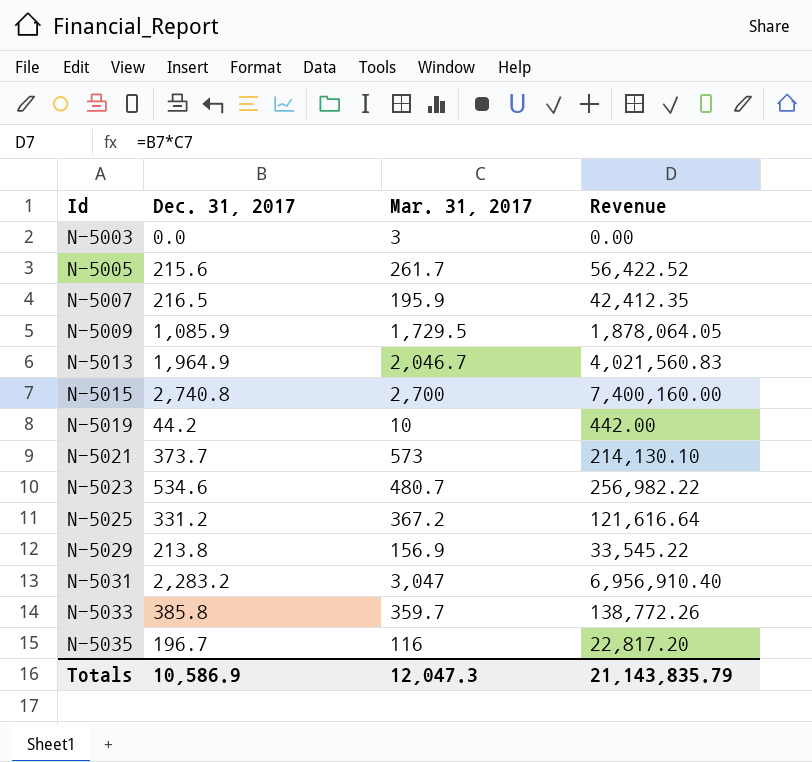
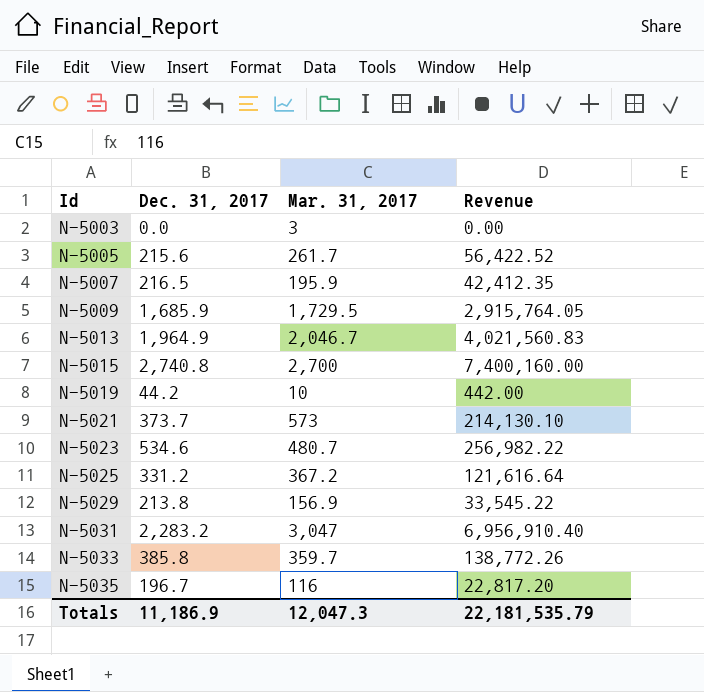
N-5009 | Dec. 31, 2017: 1,085.9 -> 1,685.9
N-5009 | Revenue: 1,878,064.05 -> 2,915,764.05
Totals | Dec. 31, 2017: 10,586.9 -> 11,186.9
Totals | Revenue: 21,143,835.79 -> 22,181,535.79

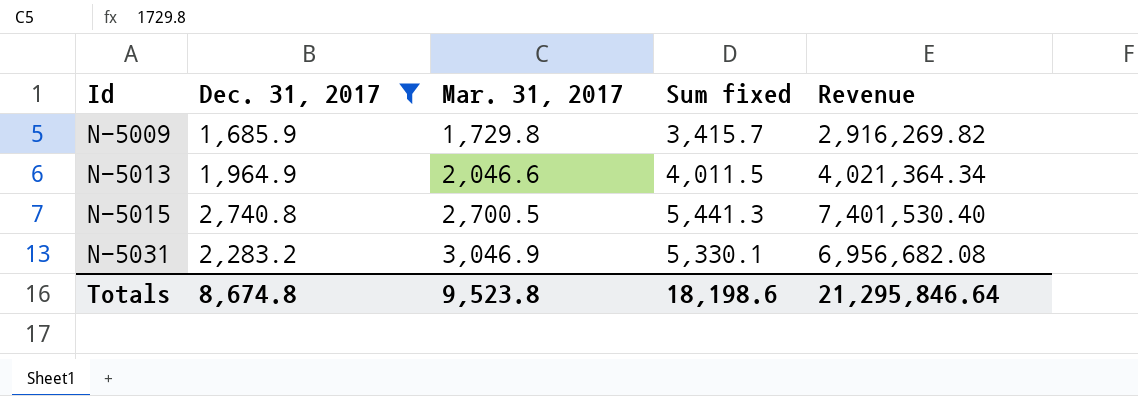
filter: none -> Dec. 31, 2017 >= 1,685.9
column Sum fixed | formula: none -> [Dec. 31, 2017] + [Mar. 31, 2017]
N-5009 | Mar. 31, 2017: 1,729.5 -> 1,729.8
N-5009 | Revenue: 2,915,764.05 -> 2,916,269.82
N-5013 | Mar. 31, 2017: 2,046.7 -> 2,046.6
N-5013 | Revenue: 4,021,560.83 -> 4,021,364.34
N-5015 | Mar. 31, 2017: 2,700 -> 2,700.5
N-5015 | Revenue: 7,400,160.00 -> 7,401,530.40
N-5031 | Mar. 31, 2017: 3,047 -> 3,046.9
N-5031 | Revenue: 6,956,910.40 -> 6,956,682.08
Totals | Dec. 31, 2017: 11,186.9 -> 8,674.8
Totals | Mar. 31, 2017: 12,047.3 -> 9,523.8
Totals | Revenue: 22,181,535.79 -> 21,295,846.64

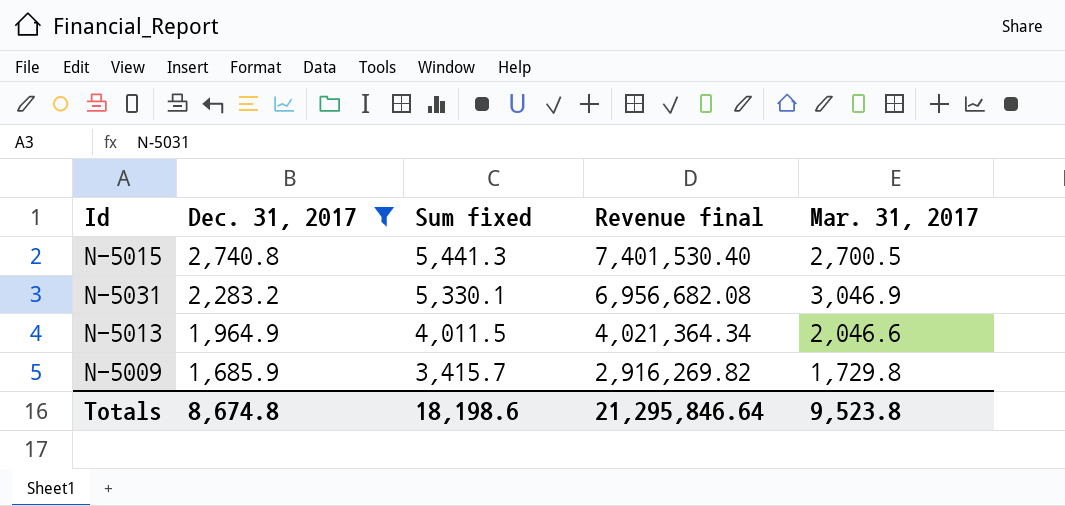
row order: Id ascending -> Dec. 31, 2017 descending
column name: Revenue -> Revenue final
column Mar. 31, 2017 | position: 3 -> 5

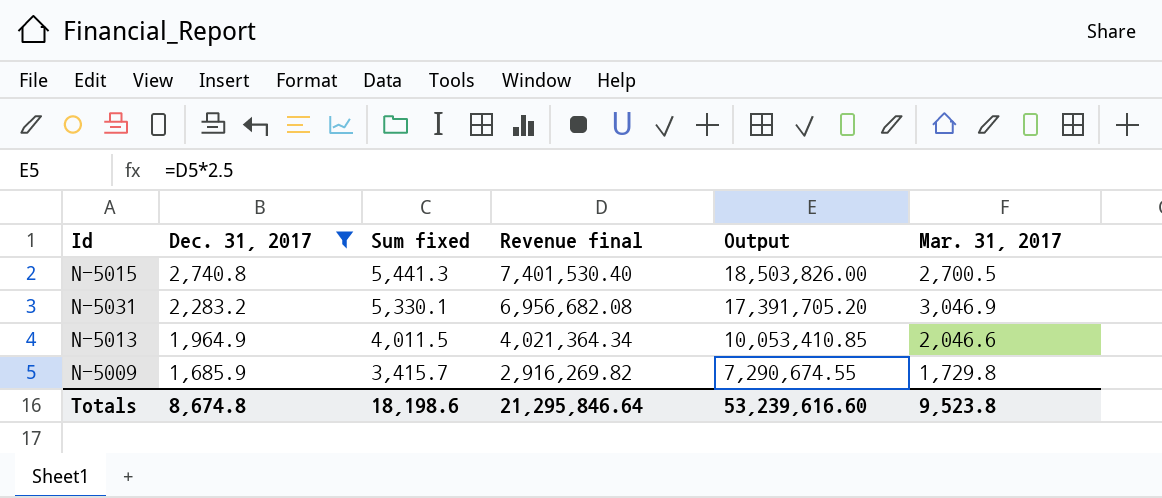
column Output | formula: none -> [Revenue final] * 2.5

